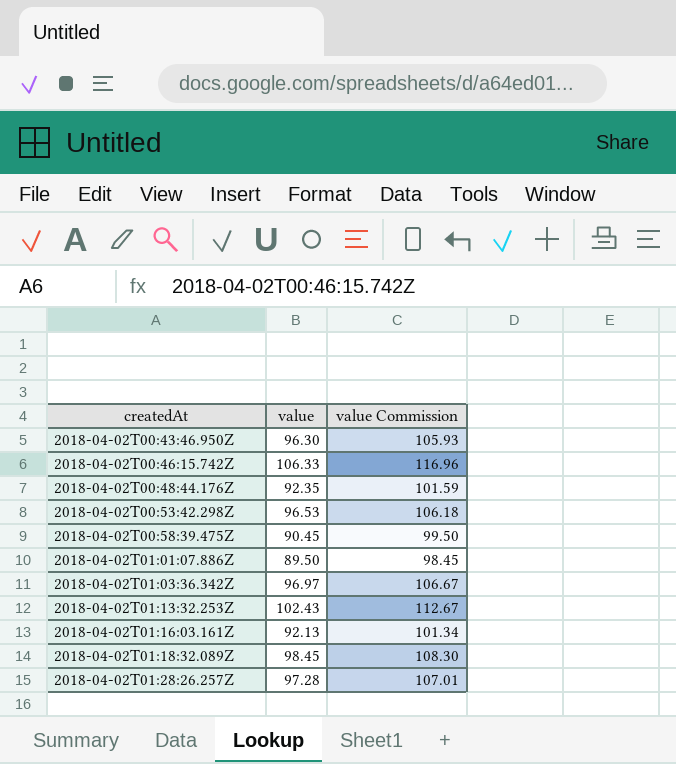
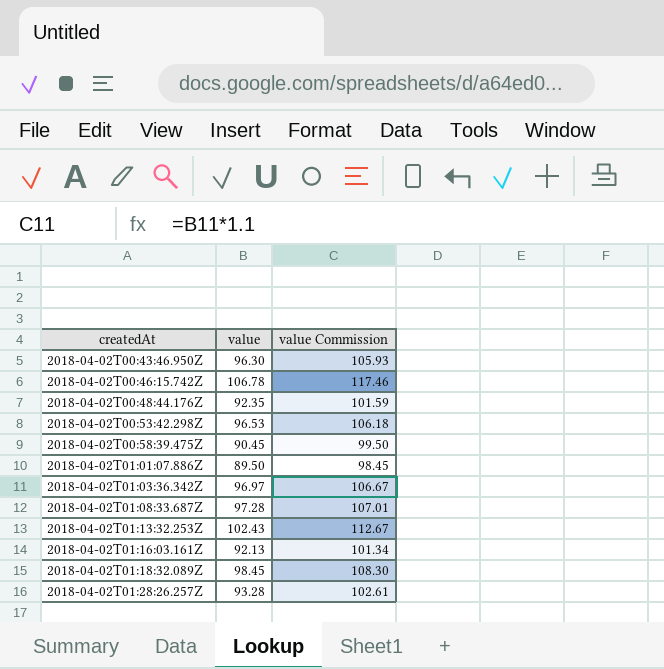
2018-04-02T00:46:15.742Z | value: 106.33 -> 106.78
2018-04-02T00:46:15.742Z | value Commission: 116.96 -> 117.46
row 2018-04-02T01:08:33.687Z: none -> 97.28 | 107.01
2018-04-02T01:28:26.257Z | value: 97.28 -> 93.28
2018-04-02T01:28:26.257Z | value Commission: 107.01 -> 102.61

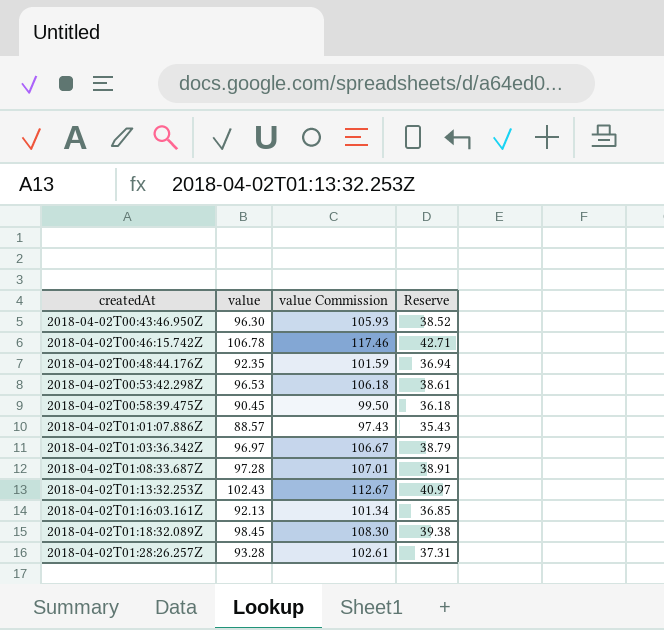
column Reserve | formula: none -> [value] * 0.4
2018-04-02T01:01:07.886Z | value: 89.50 -> 88.57
2018-04-02T01:01:07.886Z | value Commission: 98.45 -> 97.43

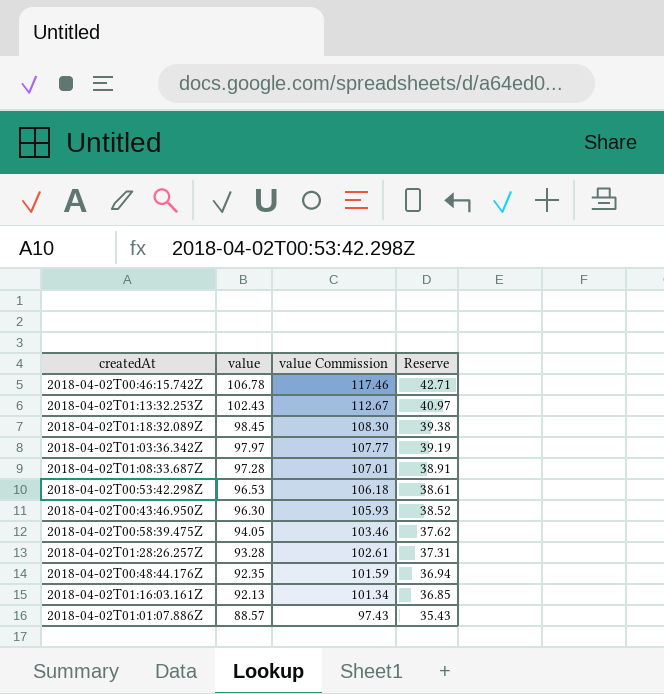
row order: createdAt ascending -> value descending
2018-04-02T01:03:36.342Z | value: 96.97 -> 97.97
2018-04-02T01:03:36.342Z | value Commission: 106.67 -> 107.77
2018-04-02T01:03:36.342Z | Reserve: 38.79 -> 39.19
2018-04-02T00:58:39.475Z | value: 90.45 -> 94.05
2018-04-02T00:58:39.475Z | value Commission: 99.50 -> 103.46
2018-04-02T00:58:39.475Z | Reserve: 36.18 -> 37.62

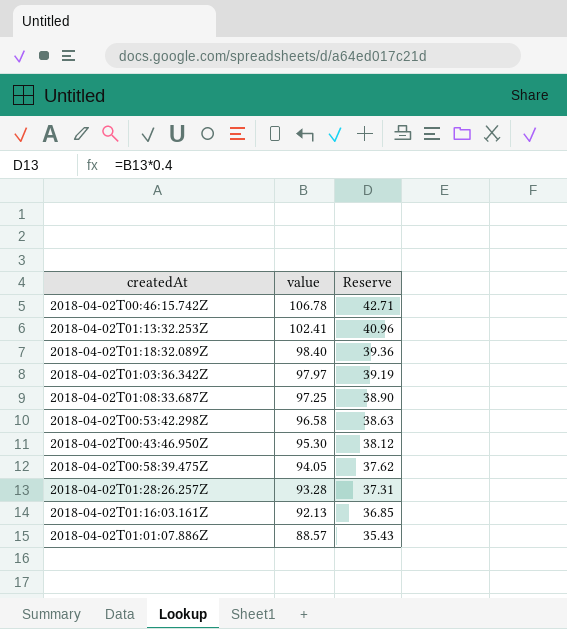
column value Commission | formula: [value] * 1.1 -> none
row 2018-04-02T00:48:44.176Z: 92.35 | 101.59 | 36.94 -> none
2018-04-02T01:13:32.253Z | value: 102.43 -> 102.41
2018-04-02T01:13:32.253Z | Reserve: 40.97 -> 40.96
2018-04-02T01:18:32.089Z | value: 98.45 -> 98.40
2018-04-02T01:18:32.089Z | Reserve: 39.38 -> 39.36
2018-04-02T01:08:33.687Z | value: 97.28 -> 97.25
2018-04-02T01:08:33.687Z | Reserve: 38.91 -> 38.90
2018-04-02T00:53:42.298Z | value: 96.53 -> 96.58
2018-04-02T00:53:42.298Z | Reserve: 38.61 -> 38.63
2018-04-02T00:43:46.950Z | value: 96.30 -> 95.30
2018-04-02T00:43:46.950Z | Reserve: 38.52 -> 38.12

